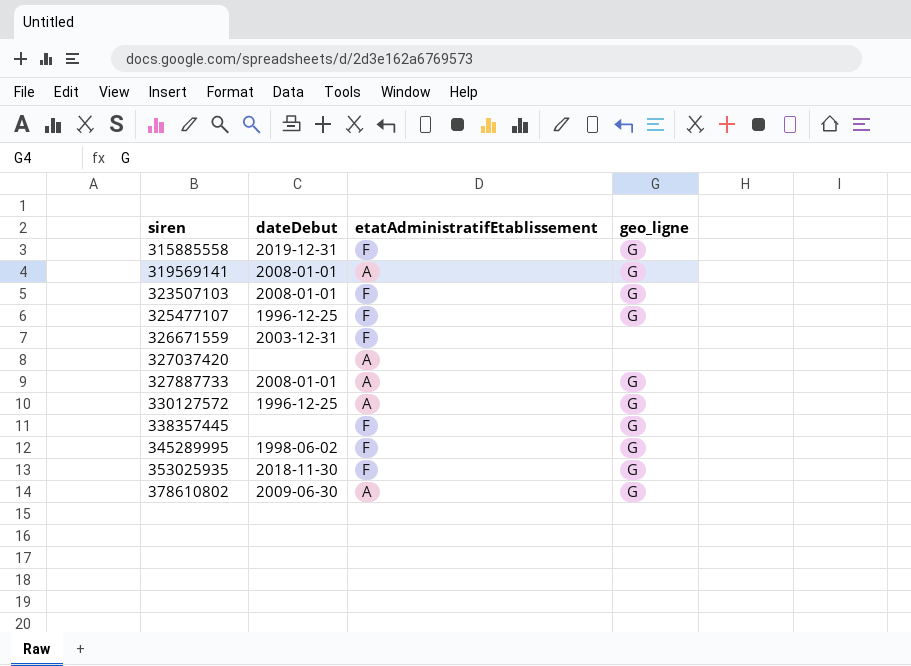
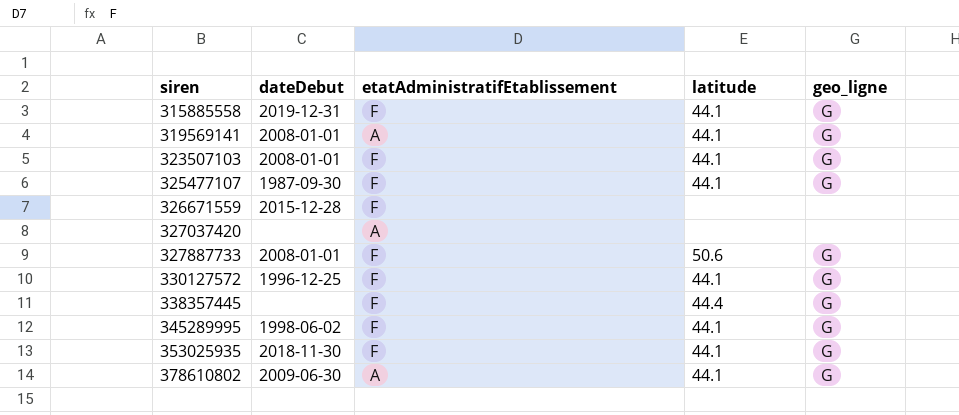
column latitude | position: none -> 4
325477107 | dateDebut: 1996-12-25 -> 1987-09-30
326671559 | dateDebut: 2003-12-31 -> 2015-12-28
327887733 | etatAdministratifEtablissement: A -> F
330127572 | etatAdministratifEtablissement: A -> F

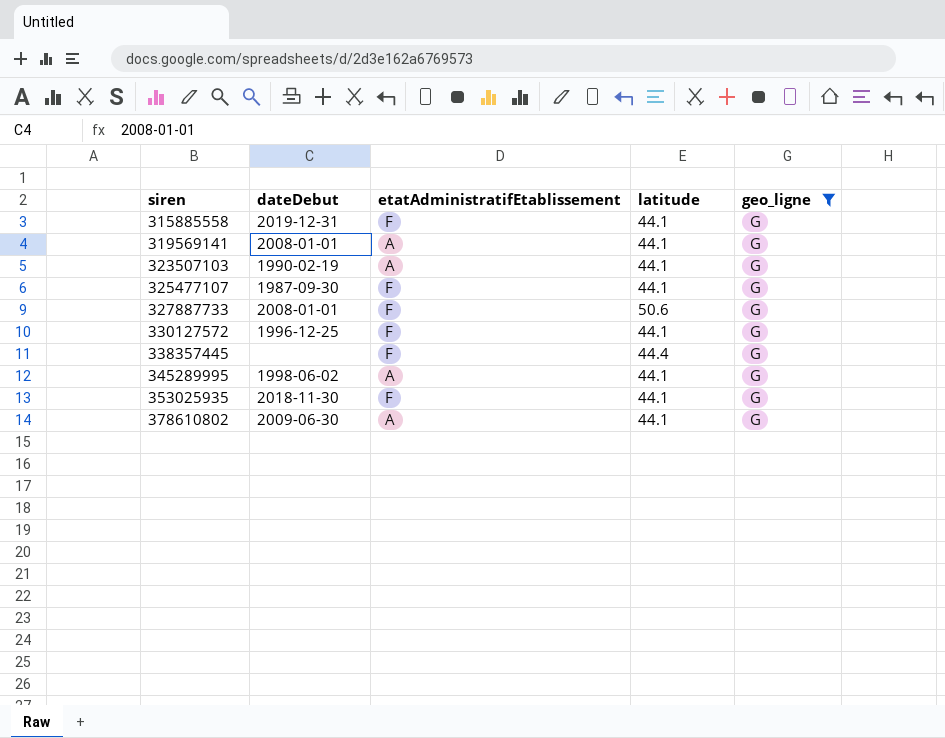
filter: none -> geo_ligne = G
323507103 | dateDebut: 2008-01-01 -> 1990-02-19
323507103 | etatAdministratifEtablissement: F -> A
345289995 | etatAdministratifEtablissement: F -> A

